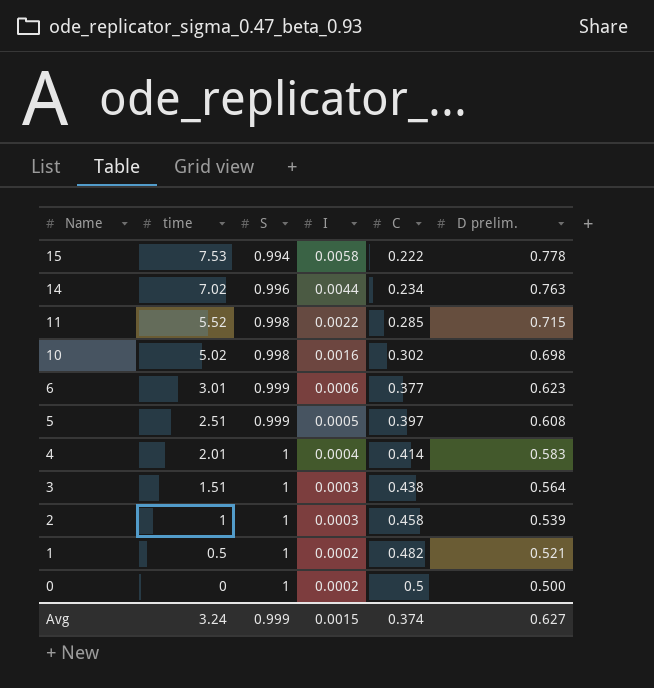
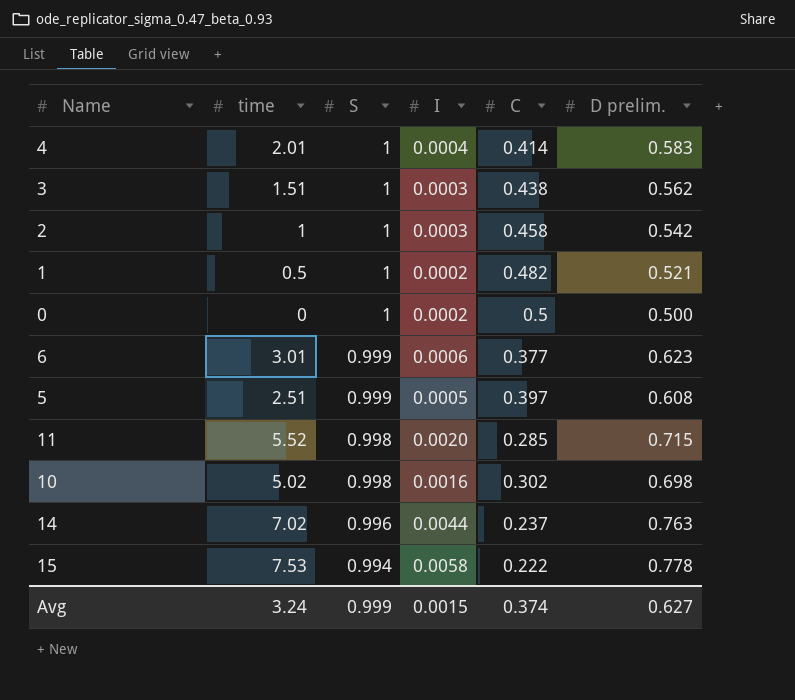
row order: Name descending -> S descending
3 | D prelim.: 0.564 -> 0.562
2 | D prelim.: 0.539 -> 0.542
11 | I: 0.0022 -> 0.0020
14 | C: 0.234 -> 0.237

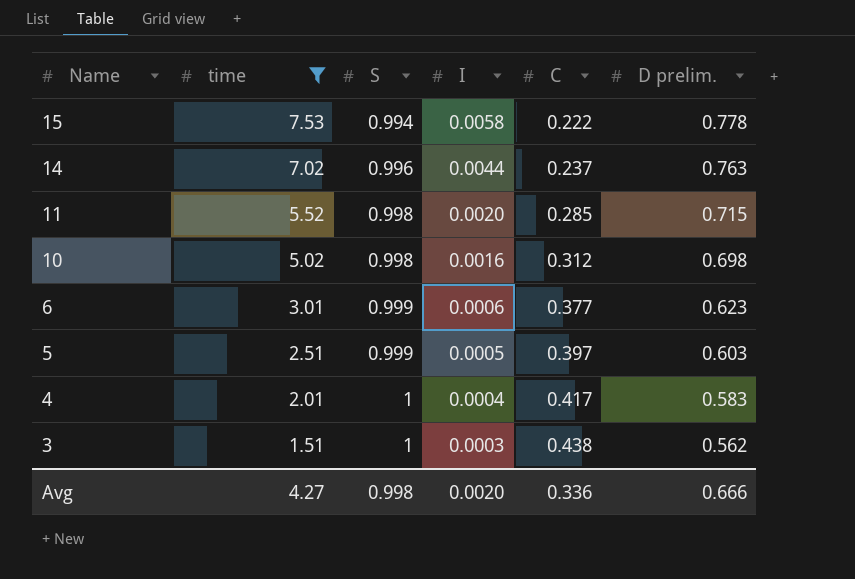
filter: none -> time >= 1.51
row order: S descending -> Name descending
10 | C: 0.302 -> 0.312
5 | D prelim.: 0.608 -> 0.603
4 | C: 0.414 -> 0.417
Avg | time: 3.24 -> 4.27
Avg | S: 0.999 -> 0.998
Avg | I: 0.0015 -> 0.0020
Avg | C: 0.374 -> 0.336
Avg | D prelim.: 0.627 -> 0.666

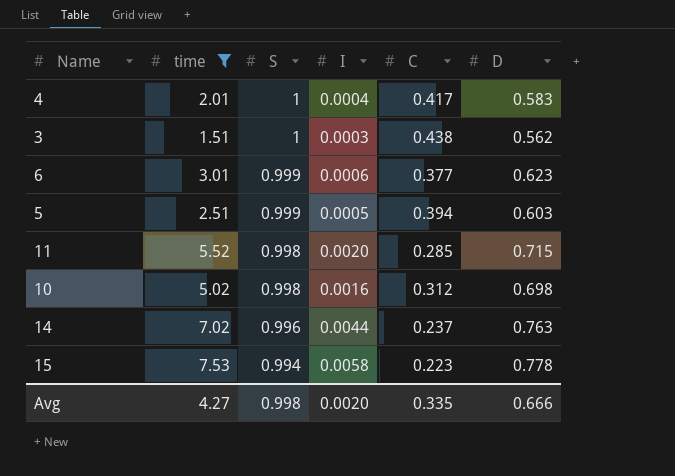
row order: Name descending -> S descending
column name: D prelim. -> D
5 | C: 0.397 -> 0.394
15 | C: 0.222 -> 0.223
Avg | C: 0.336 -> 0.335

